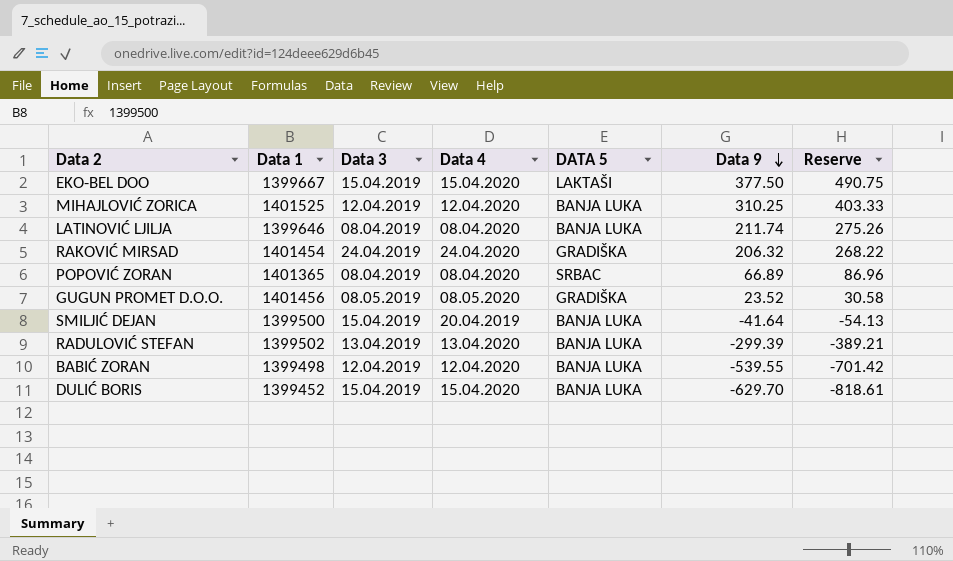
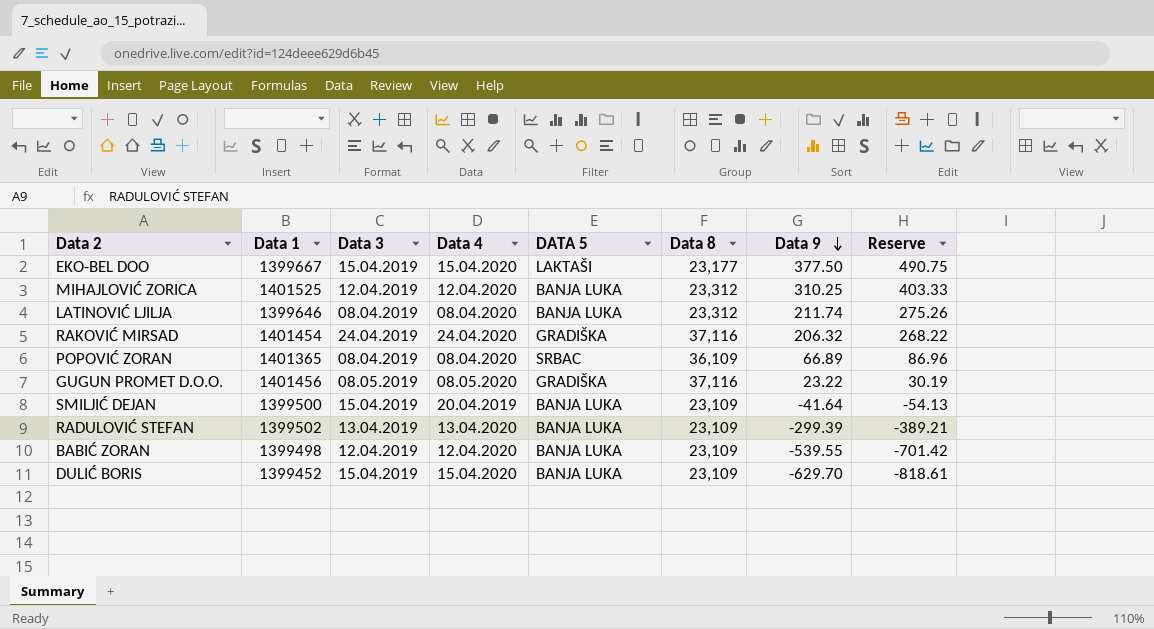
column Data 8 | position: none -> 6
GUGUN PROMET D.O.O. | Data 9: 23.52 -> 23.22
GUGUN PROMET D.O.O. | Reserve: 30.58 -> 30.19

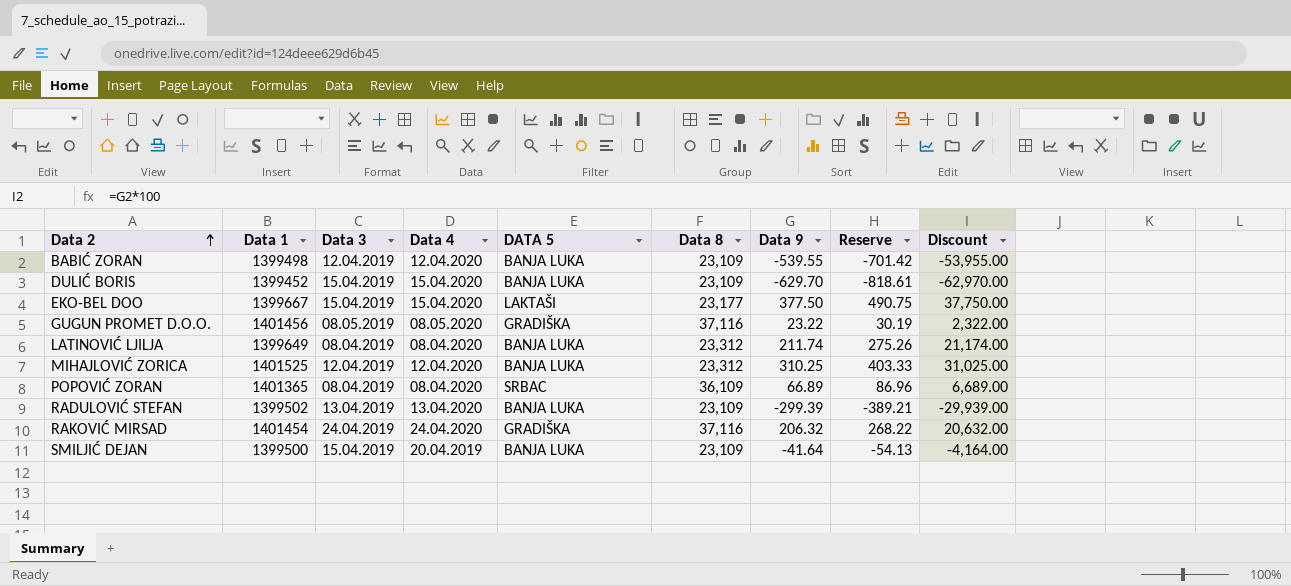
row order: Data 9 descending -> Data 2 ascending
column Discount | formula: none -> [Data 9] * 100
LATINOVIĆ LJILJA | Data 1: 1399646 -> 1399649

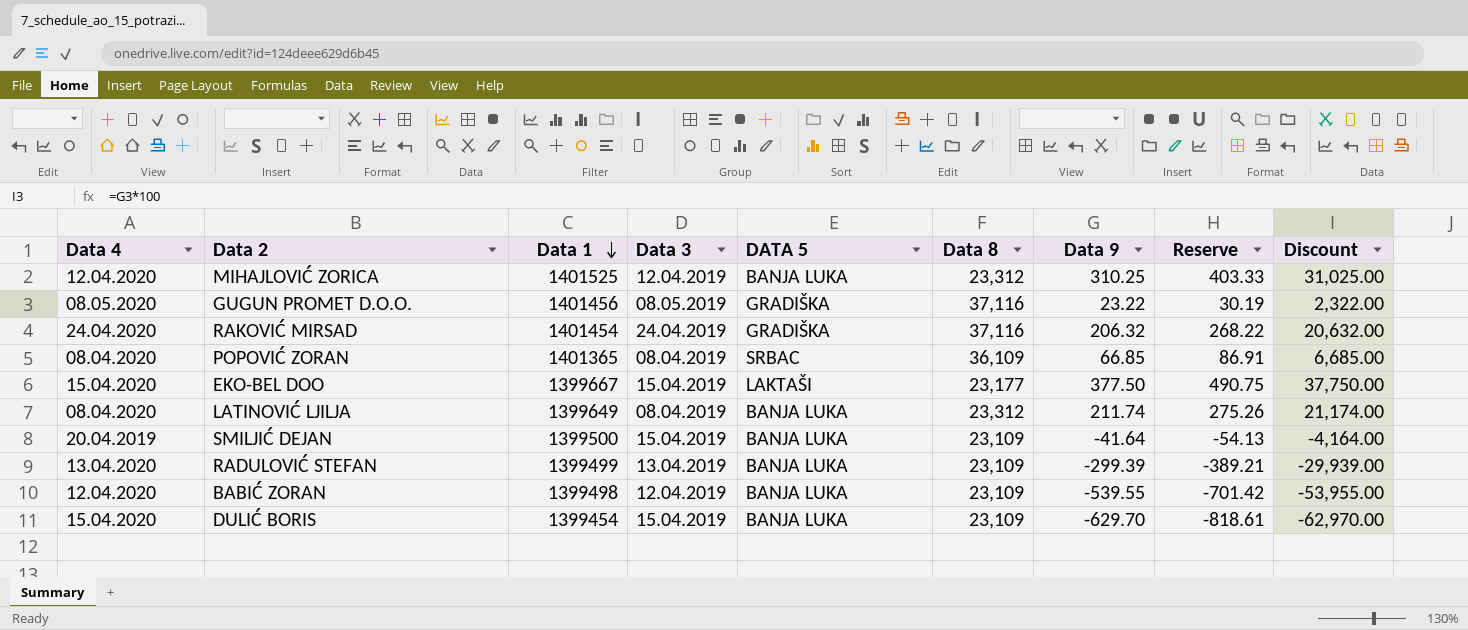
row order: Data 2 ascending -> Data 1 descending
column Data 4 | position: 4 -> 1
POPOVIĆ ZORAN | Data 9: 66.89 -> 66.85
POPOVIĆ ZORAN | Reserve: 86.96 -> 86.91
POPOVIĆ ZORAN | Discount: 6,689.00 -> 6,685.00
RADULOVIĆ STEFAN | Data 1: 1399502 -> 1399499
DULIĆ BORIS | Data 1: 1399452 -> 1399454

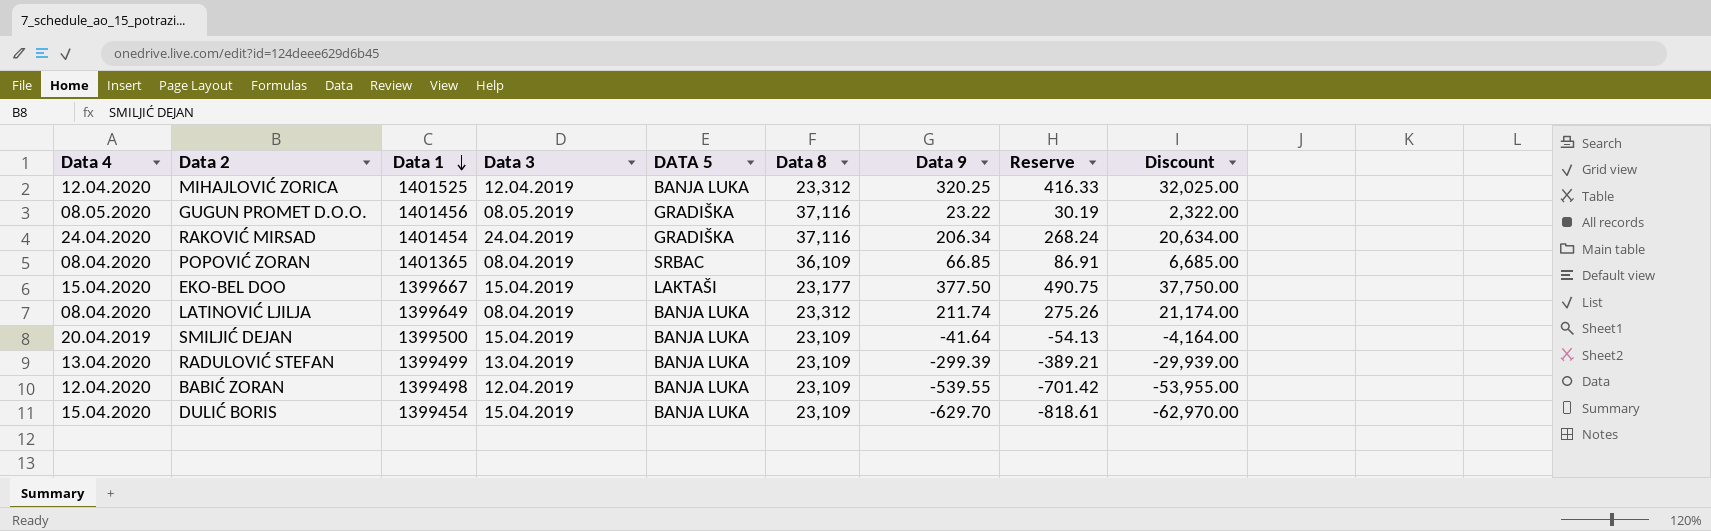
MIHAJLOVIĆ ZORICA | Data 9: 310.25 -> 320.25
MIHAJLOVIĆ ZORICA | Reserve: 403.33 -> 416.33
MIHAJLOVIĆ ZORICA | Discount: 31,025.00 -> 32,025.00
RAKOVIĆ MIRSAD | Data 9: 206.32 -> 206.34
RAKOVIĆ MIRSAD | Reserve: 268.22 -> 268.24
RAKOVIĆ MIRSAD | Discount: 20,632.00 -> 20,634.00

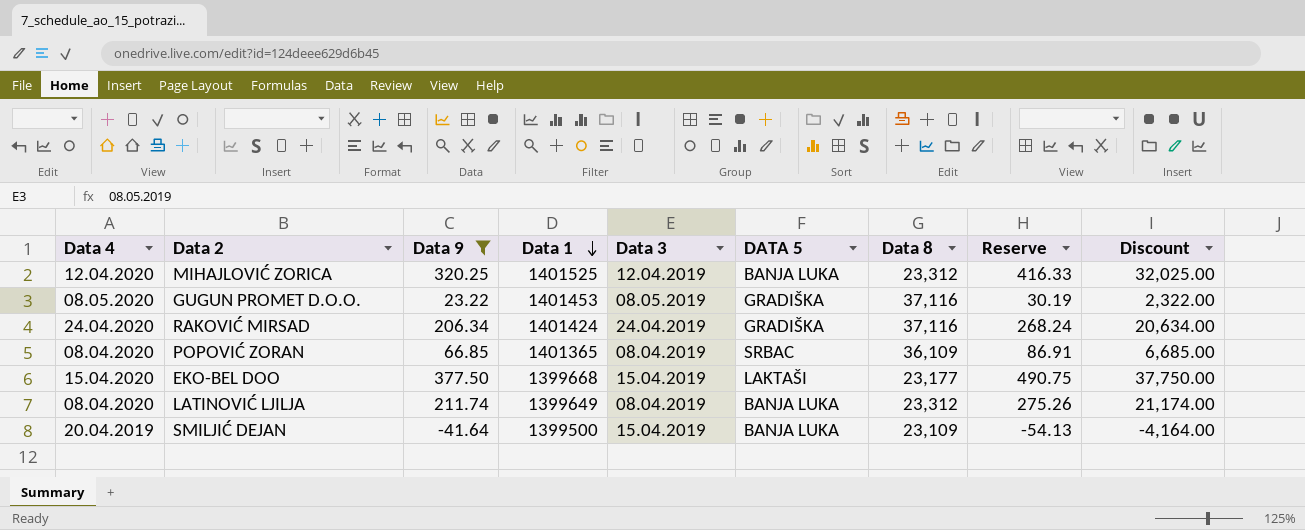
filter: none -> Data 9 >= -41.64
column Data 9 | position: 7 -> 3
GUGUN PROMET D.O.O. | Data 1: 1401456 -> 1401453
RAKOVIĆ MIRSAD | Data 1: 1401454 -> 1401424
EKO-BEL DOO | Data 1: 1399667 -> 1399668

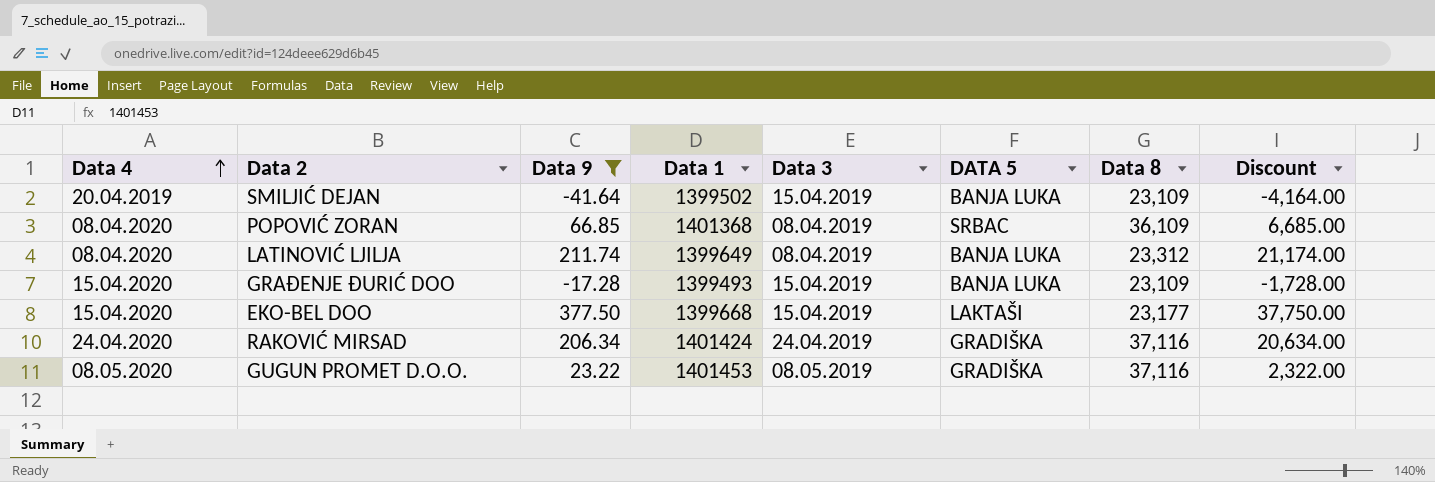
row order: Data 1 descending -> Data 4 ascending
column Reserve | formula: [Data 9] * 1.3 -> none
row MIHAJLOVIĆ ZORICA: 12.04.2020 | 320.25 | 1401525 | 12.04.2019 | BANJA LUKA | 23,312 | 416.33 | 32,025.00 -> none
SMILJIĆ DEJAN | Data 1: 1399500 -> 1399502
POPOVIĆ ZORAN | Data 1: 1401365 -> 1401368
row GRAĐENJE ĐURIĆ DOO: none -> 15.04.2020 | -17.28 | 1399493 | 15.04.2019 | BANJA LUKA | 23,109 | -1,728.00

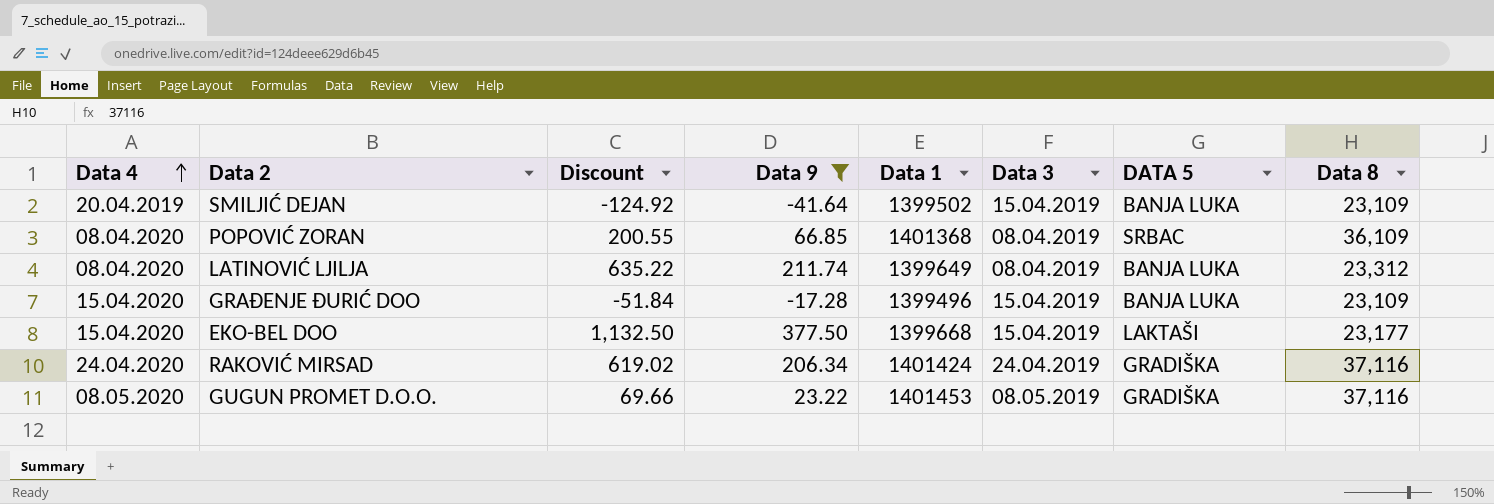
column Discount | formula: [Data 9] * 100 -> [Data 9] * 3
column Discount | position: 8 -> 3
GRAĐENJE ĐURIĆ DOO | Data 1: 1399493 -> 1399496

